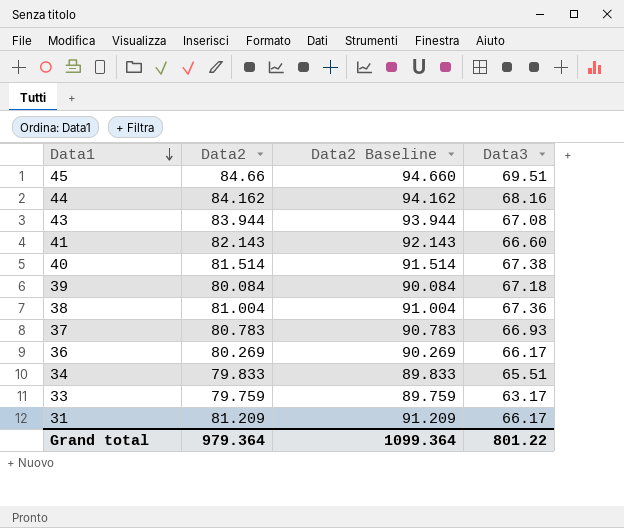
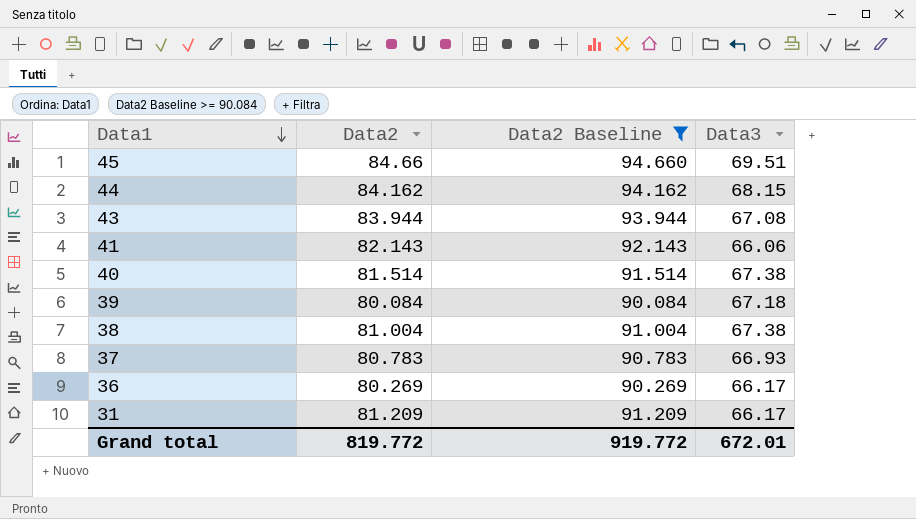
filter: none -> Data2 Baseline >= 90.084
44 | Data3: 68.16 -> 68.15
41 | Data3: 66.60 -> 66.06
38 | Data3: 67.36 -> 67.38
Grand total | Data2: 979.364 -> 819.772
Grand total | Data2 Baseline: 1099.364 -> 919.772
Grand total | Data3: 801.22 -> 672.01

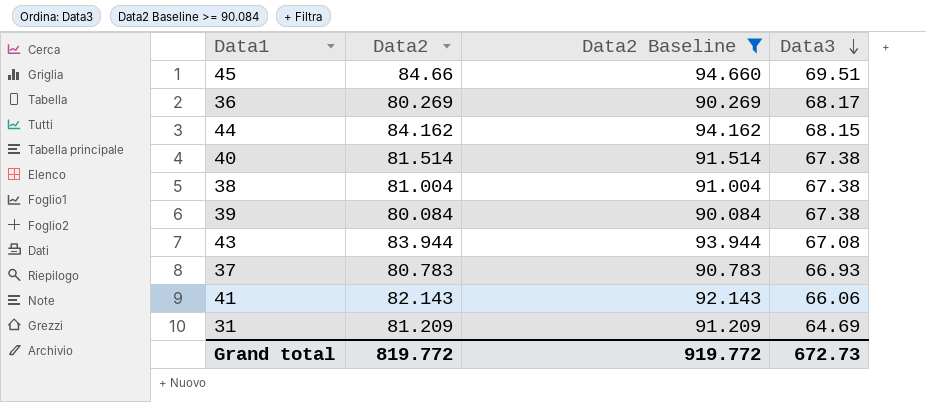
row order: Data1 descending -> Data3 descending
36 | Data3: 66.17 -> 68.17
39 | Data3: 67.18 -> 67.38
31 | Data3: 66.17 -> 64.69
Grand total | Data3: 672.01 -> 672.73

